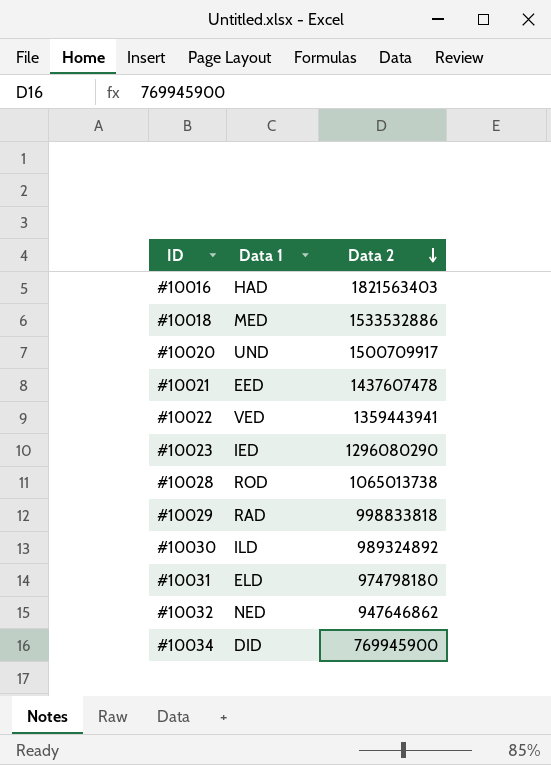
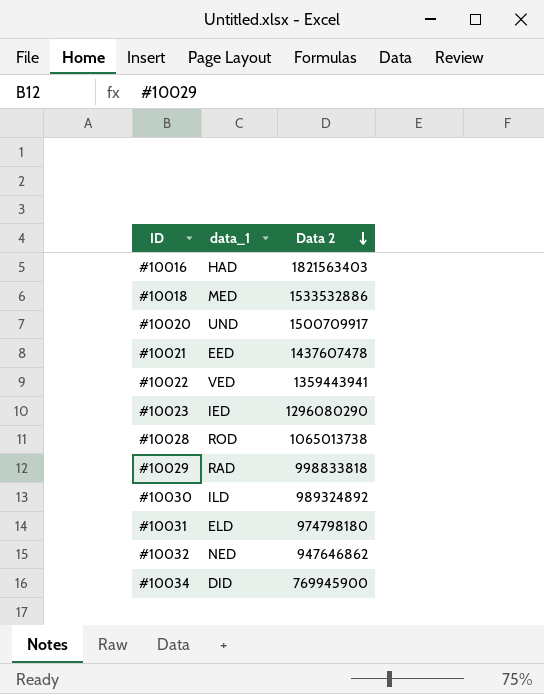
column name: Data 1 -> data_1

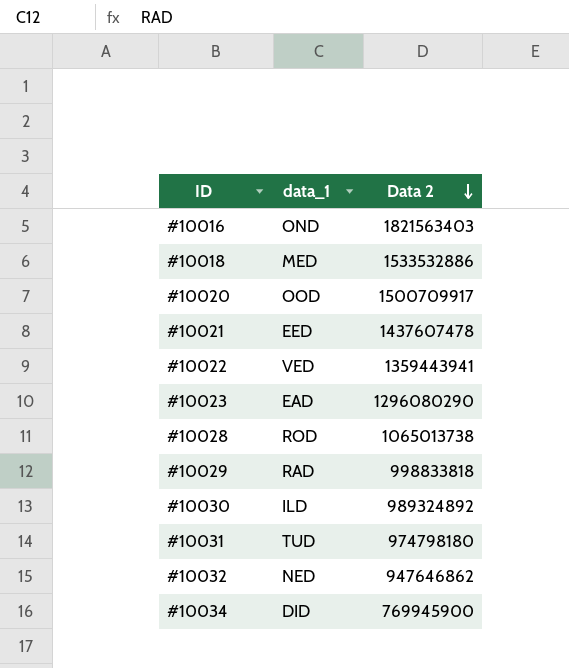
#10016 | data_1: HAD -> OND
#10020 | data_1: UND -> OOD
#10023 | data_1: IED -> EAD
#10031 | data_1: ELD -> TUD

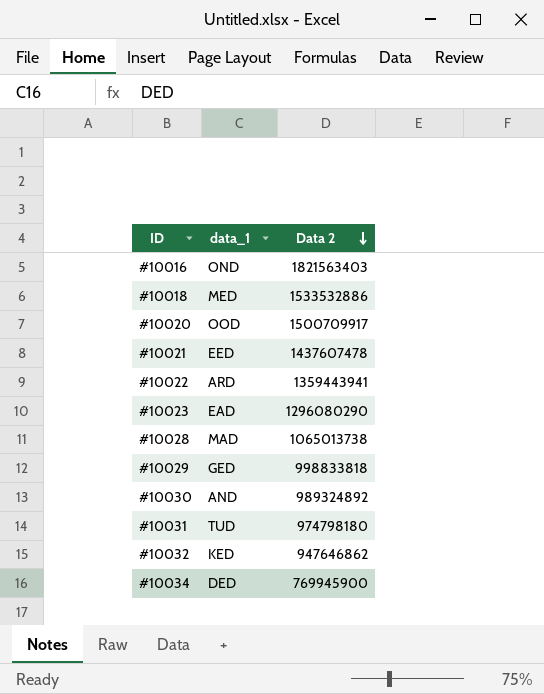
#10022 | data_1: VED -> ARD
#10028 | data_1: ROD -> MAD
#10029 | data_1: RAD -> GED
#10030 | data_1: ILD -> AND
#10032 | data_1: NED -> KED
#10034 | data_1: DID -> DED

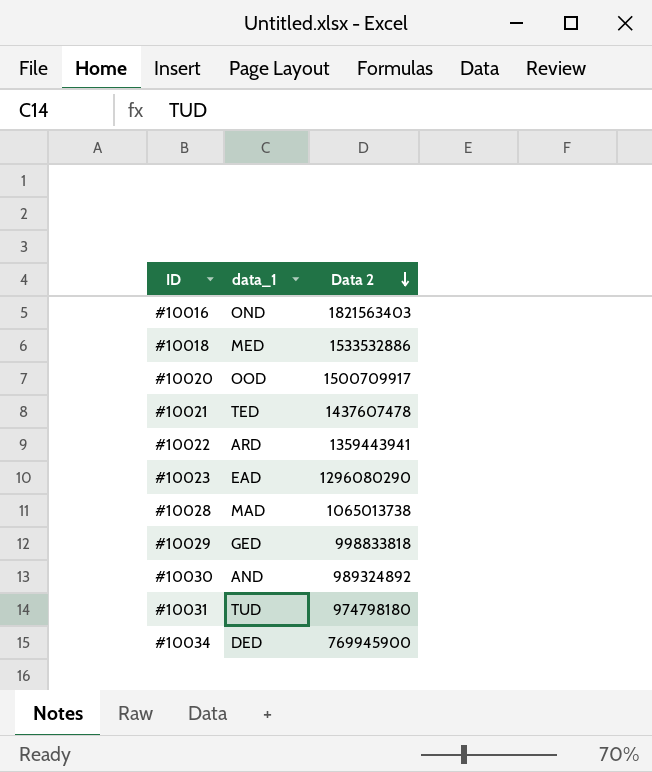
row #10032: KED | 947646862 -> none
#10021 | data_1: EED -> TED

